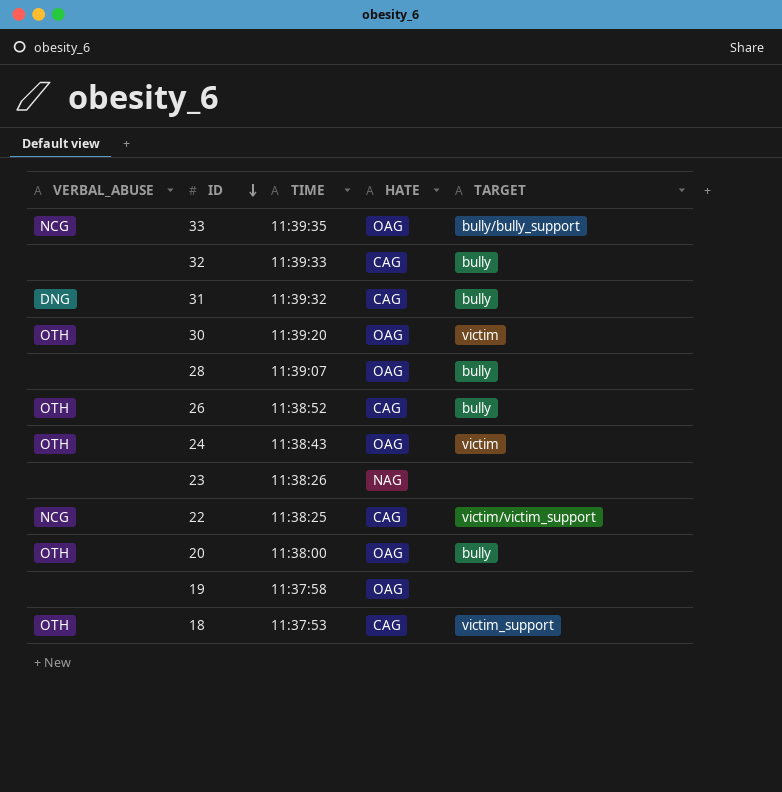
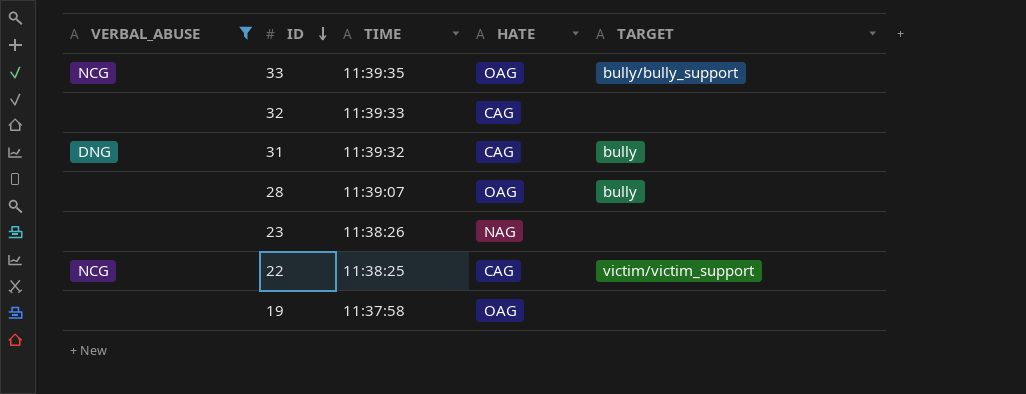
filter: none -> VERBAL_ABUSE != OTH
32 | TARGET: bully -> none

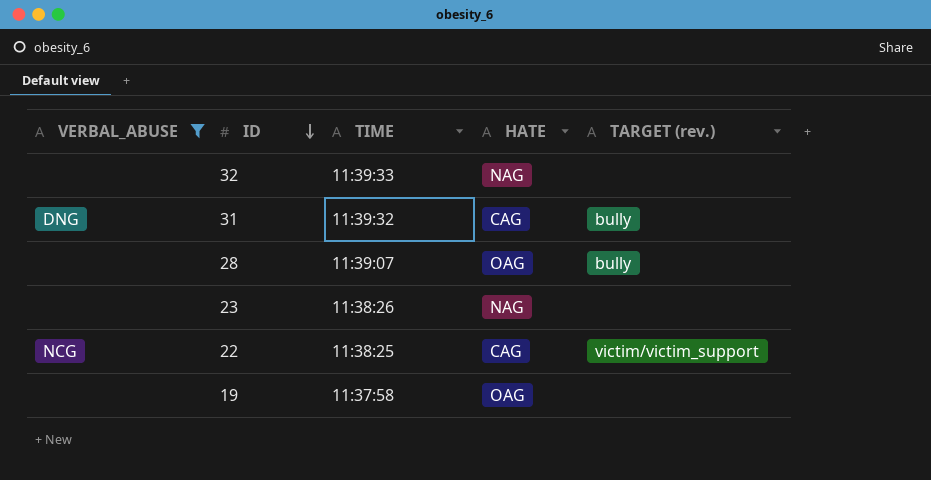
column name: TARGET -> TARGET (rev.)
row 33: NCG | 11:39:35 | OAG | bully/bully_support -> none
32 | HATE: CAG -> NAG

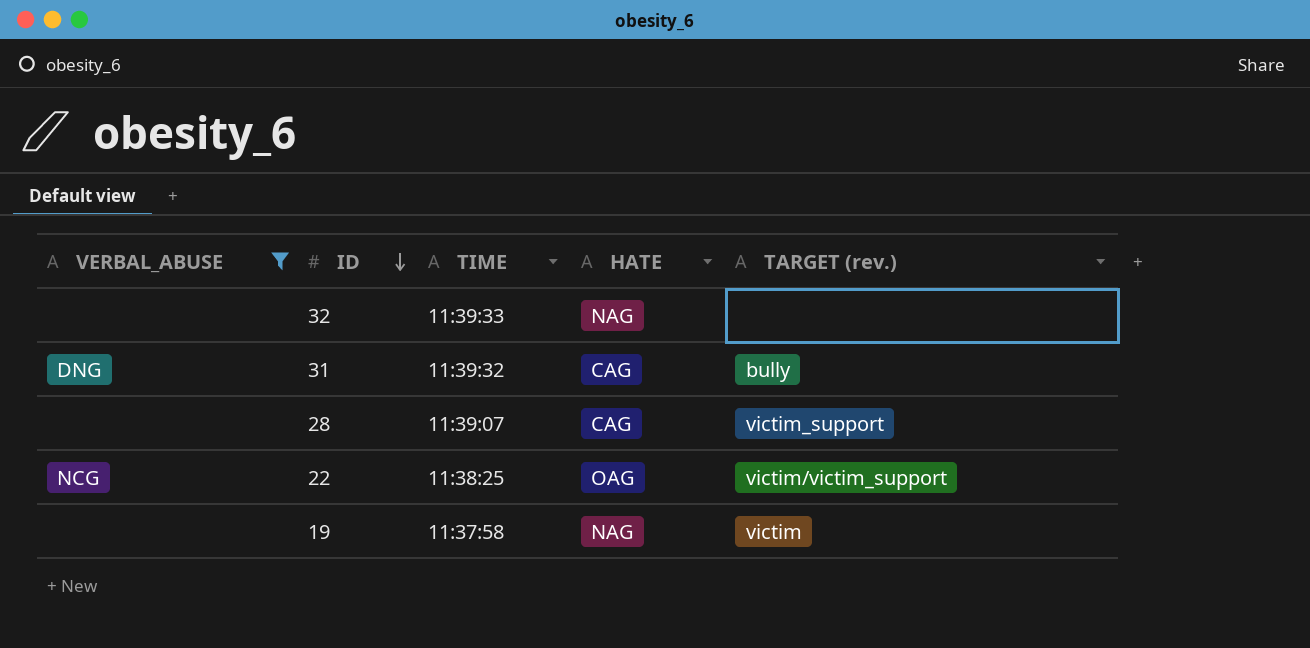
row 23: none | 11:38:26 | NAG | none -> none
28 | HATE: OAG -> CAG
28 | TARGET (rev.): bully -> victim_support
22 | HATE: CAG -> OAG
19 | HATE: OAG -> NAG
19 | TARGET (rev.): none -> victim

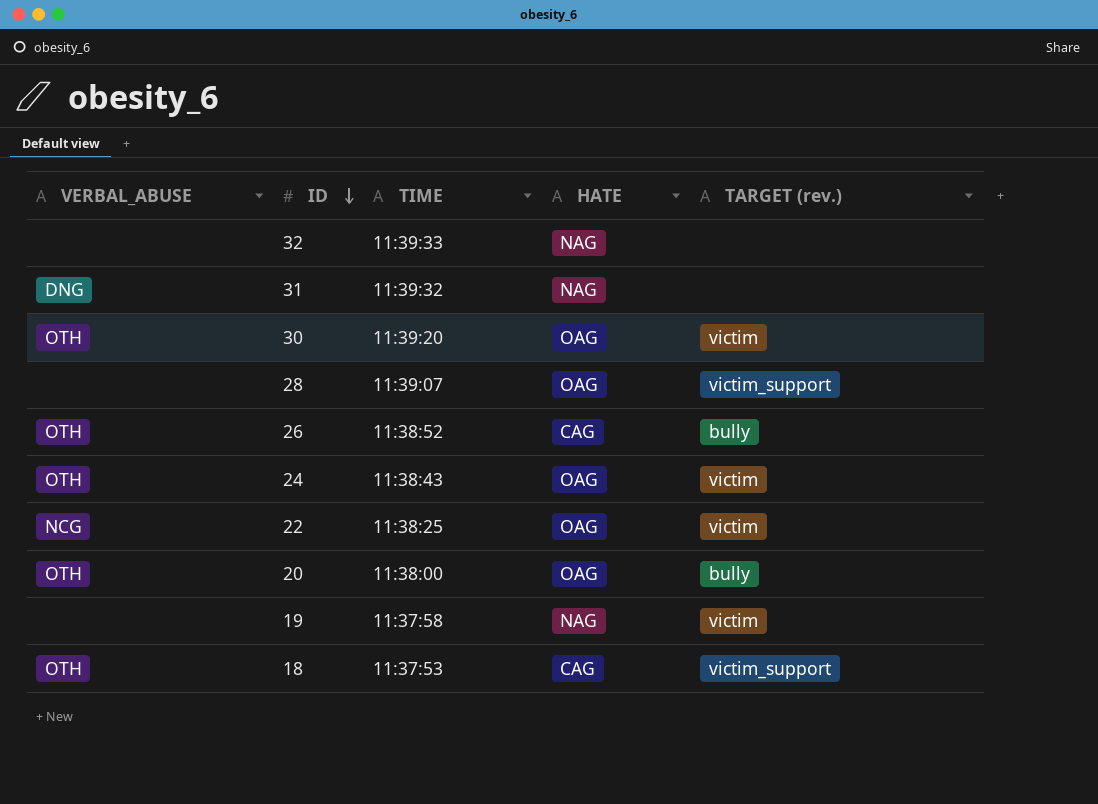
filter: VERBAL_ABUSE != OTH -> none
31 | HATE: CAG -> NAG
31 | TARGET (rev.): bully -> none
28 | HATE: CAG -> OAG
22 | TARGET (rev.): victim/victim_support -> victim

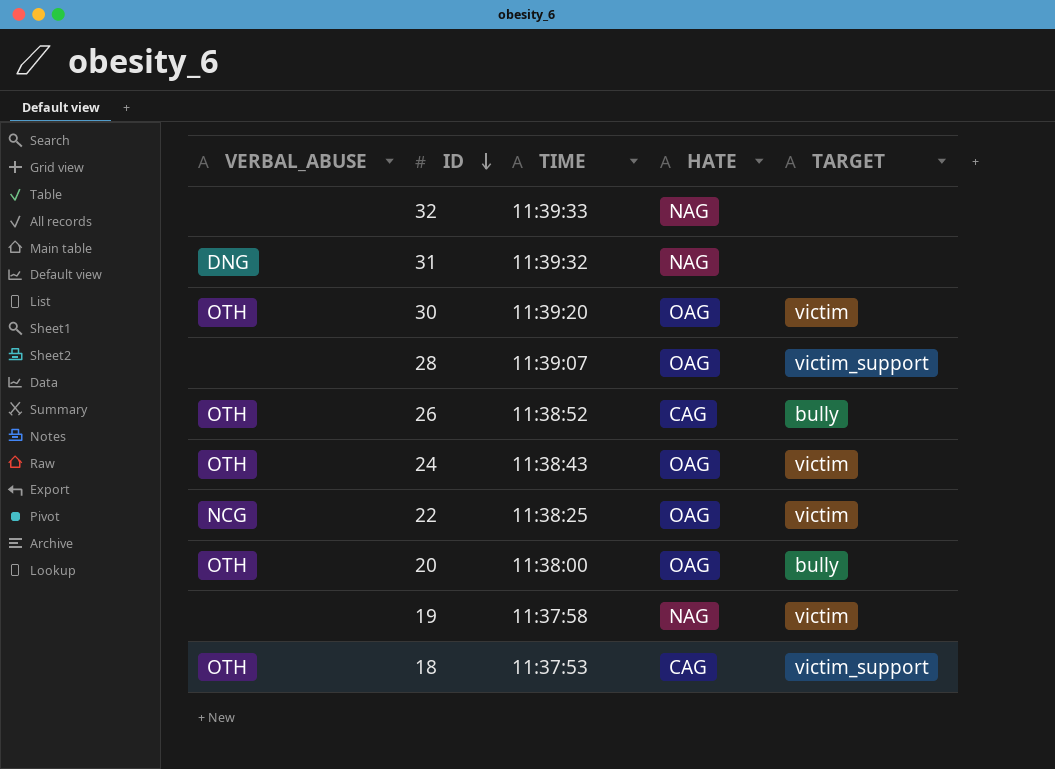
column name: TARGET (rev.) -> TARGET

